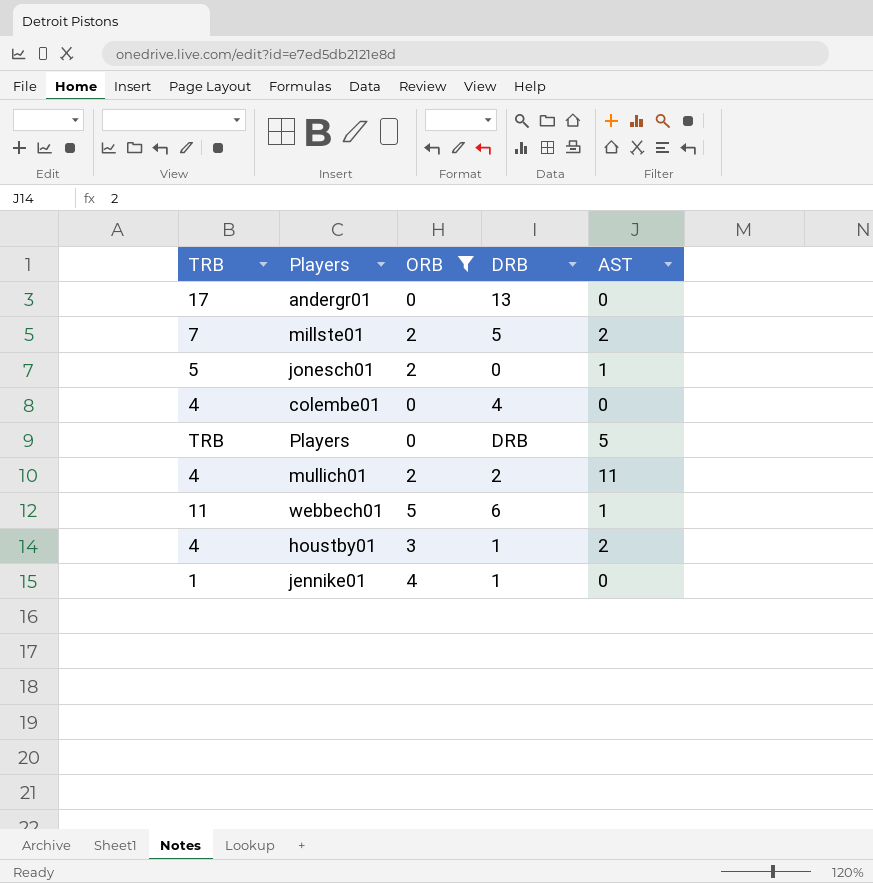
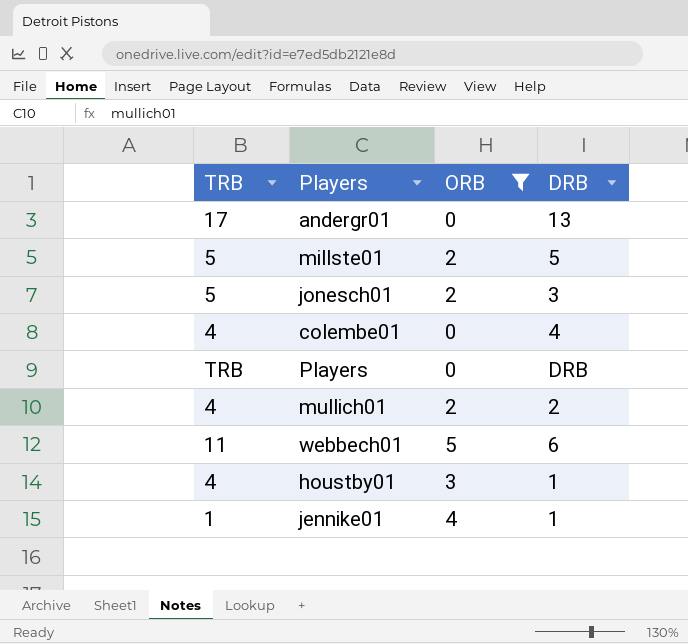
column AST | position: 5 -> none
millste01 | TRB: 7 -> 5
jonesch01 | DRB: 0 -> 3

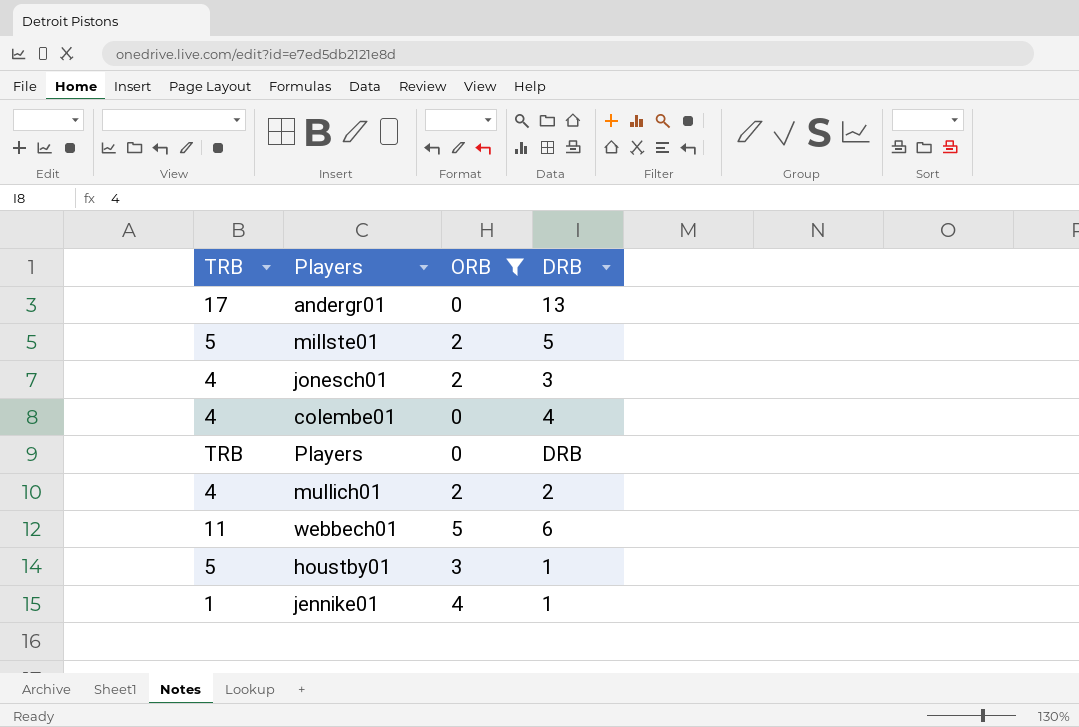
jonesch01 | TRB: 5 -> 4
houstby01 | TRB: 4 -> 5

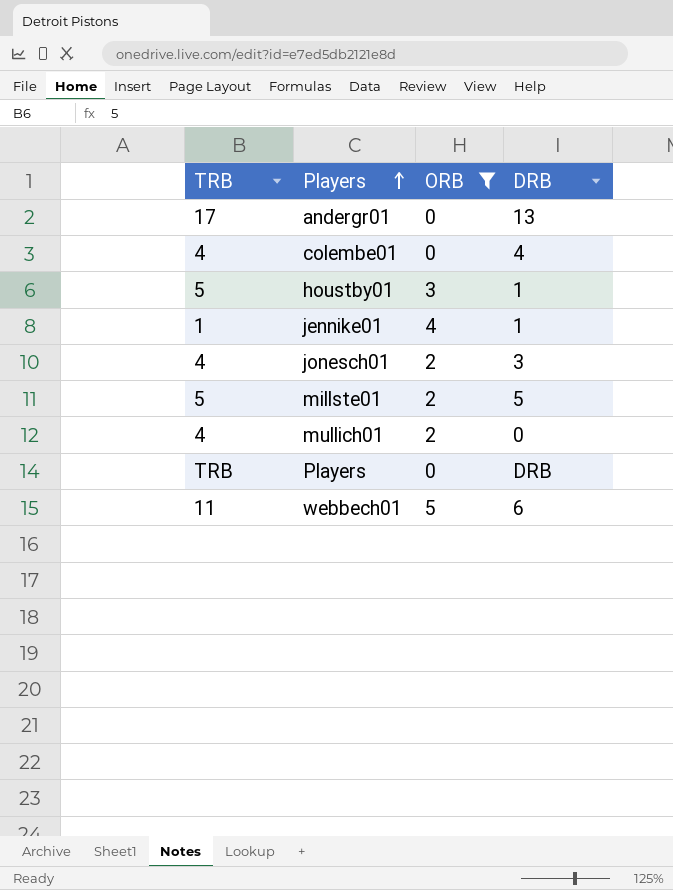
row order: none -> Players ascending
mullich01 | DRB: 2 -> 0

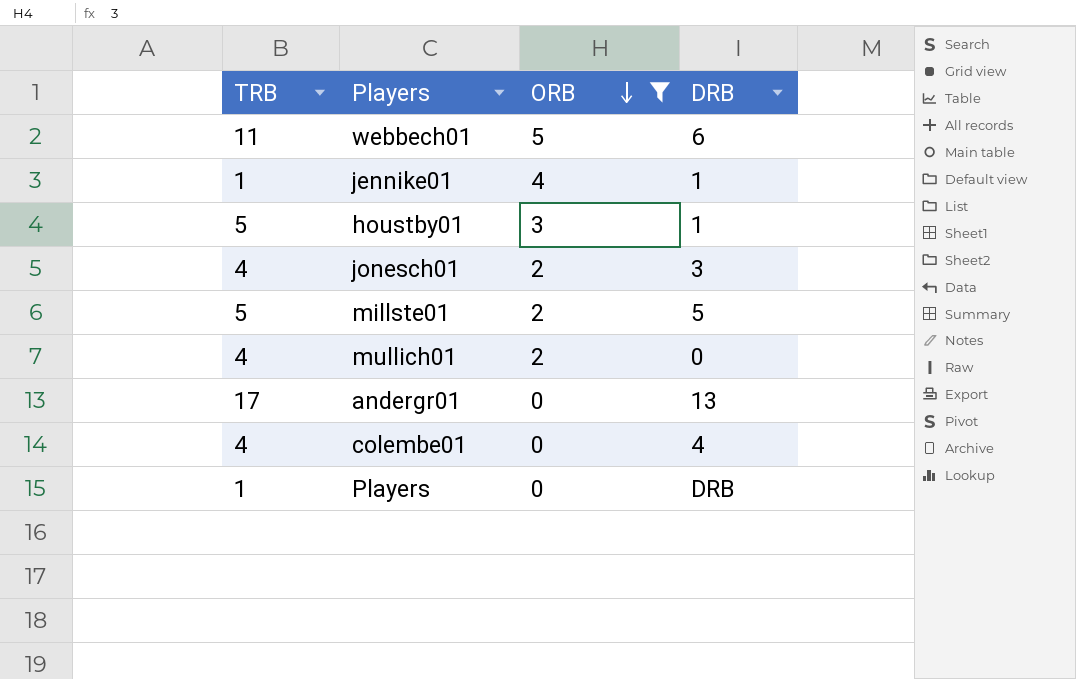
row order: Players ascending -> ORB descending
Players | TRB: TRB -> 1

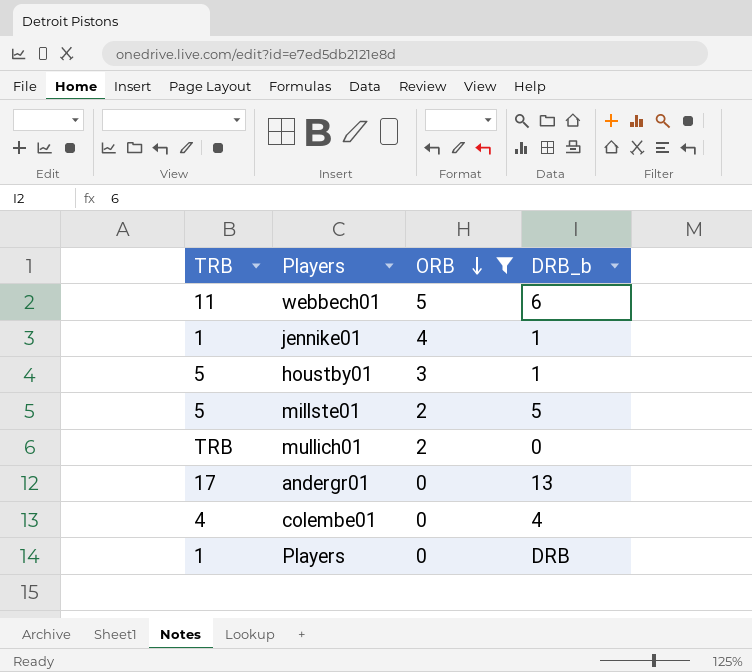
column name: DRB -> DRB_b
row jonesch01: 4 | 2 | 3 -> none
mullich01 | TRB: 4 -> TRB

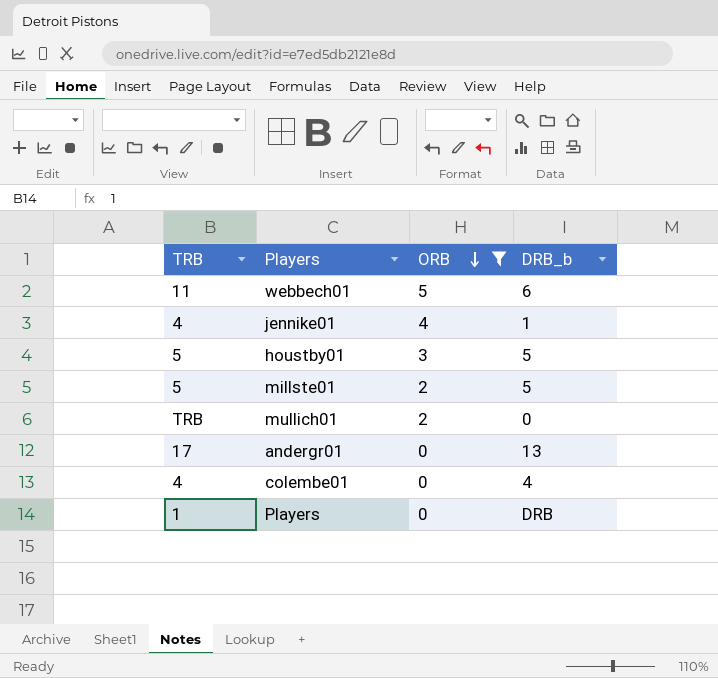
jennike01 | TRB: 1 -> 4
houstby01 | DRB_b: 1 -> 5

